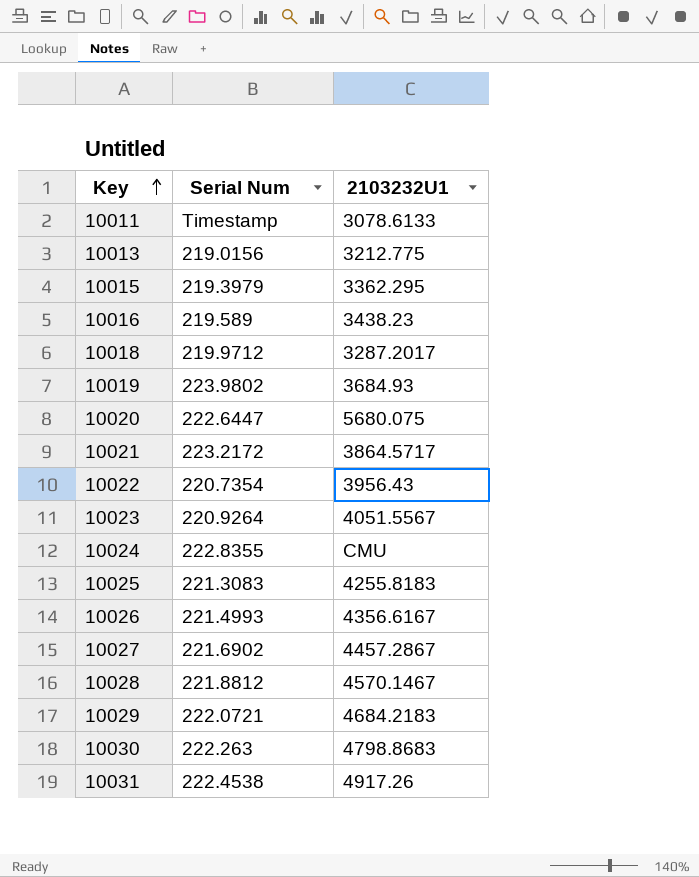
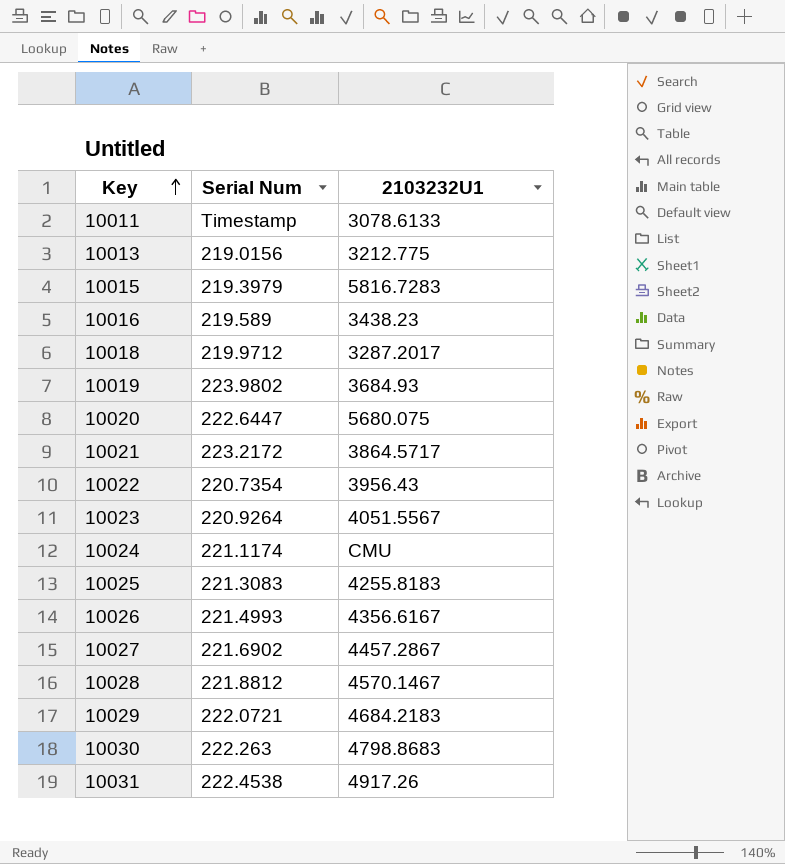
10015 | 2103232U1: 3362.295 -> 5816.7283
10024 | Serial Num: 222.8355 -> 221.1174

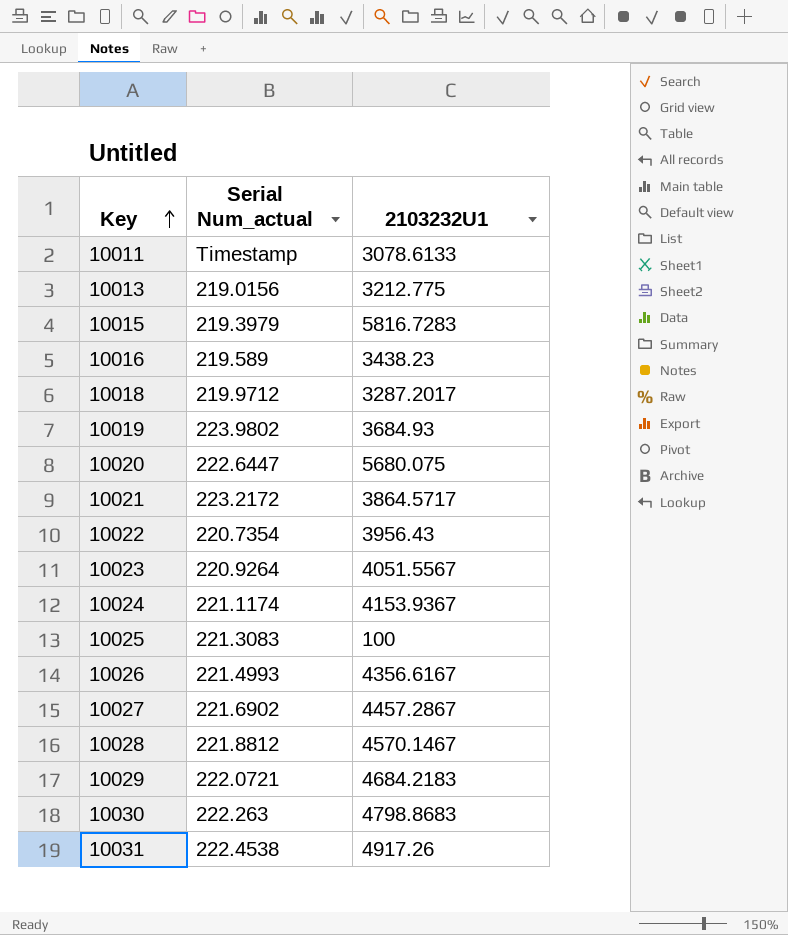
column name: Serial Num -> Serial Num_actual
10024 | 2103232U1: CMU -> 4153.9367
10025 | 2103232U1: 4255.8183 -> 100

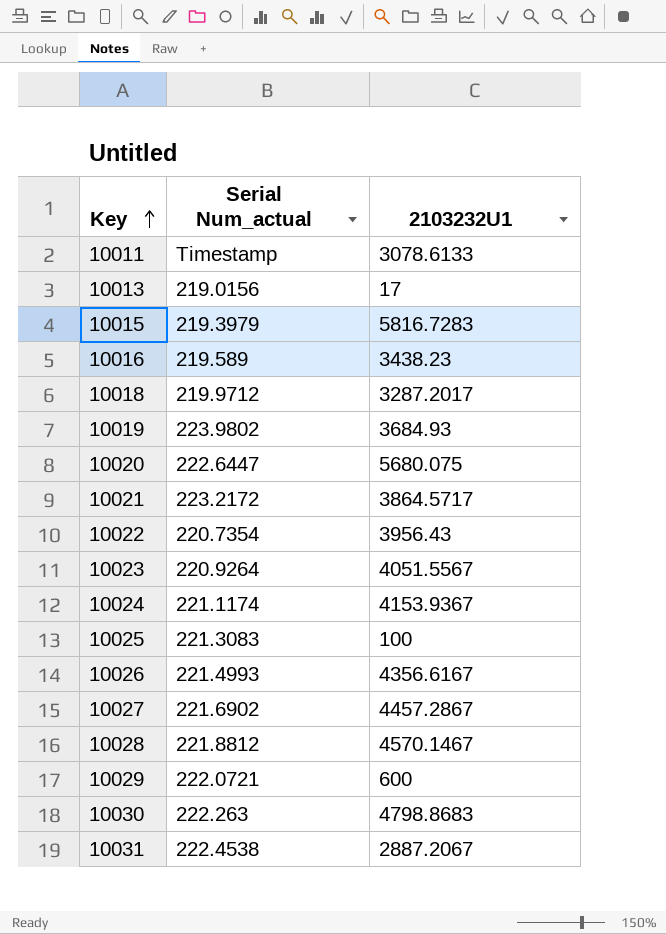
10013 | 2103232U1: 3212.775 -> 17
10029 | 2103232U1: 4684.2183 -> 600
10031 | 2103232U1: 4917.26 -> 2887.2067

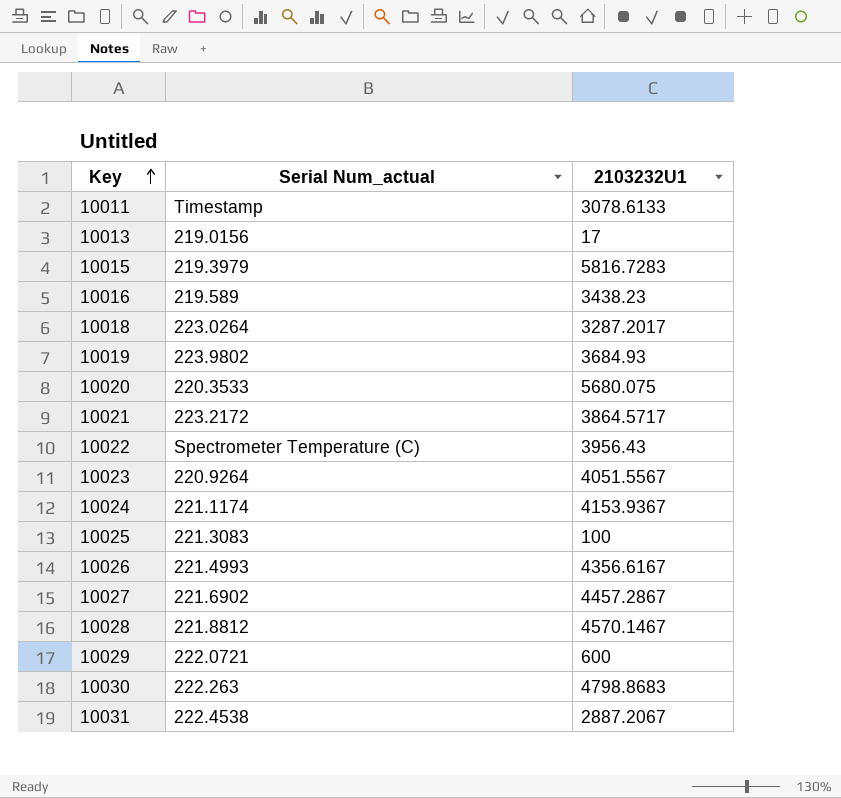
10018 | Serial Num_actual: 219.9712 -> 223.0264
10020 | Serial Num_actual: 222.6447 -> 220.3533
10022 | Serial Num_actual: 220.7354 -> Spectrometer Temperature (C)

